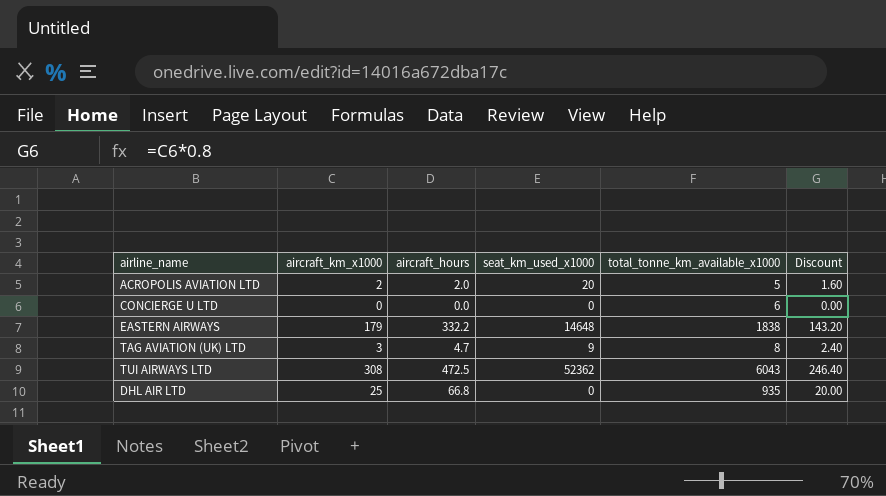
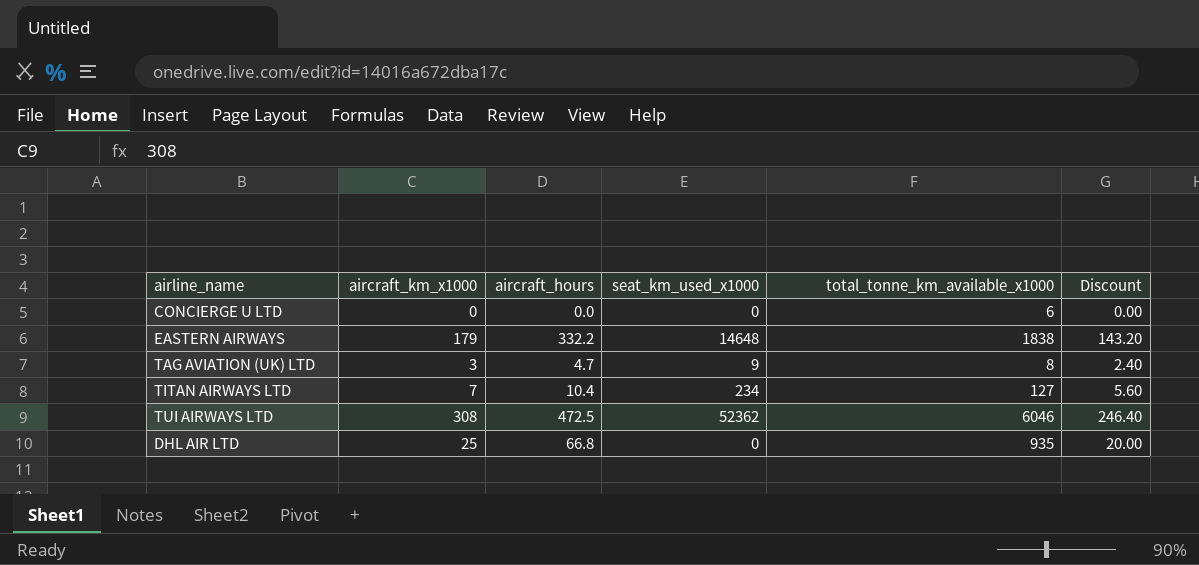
row ACROPOLIS AVIATION LTD: 2 | 2.0 | 20 | 5 | 1.60 -> none
row TITAN AIRWAYS LTD: none -> 7 | 10.4 | 234 | 127 | 5.60
TUI AIRWAYS LTD | total_tonne_km_available_x1000: 6043 -> 6046

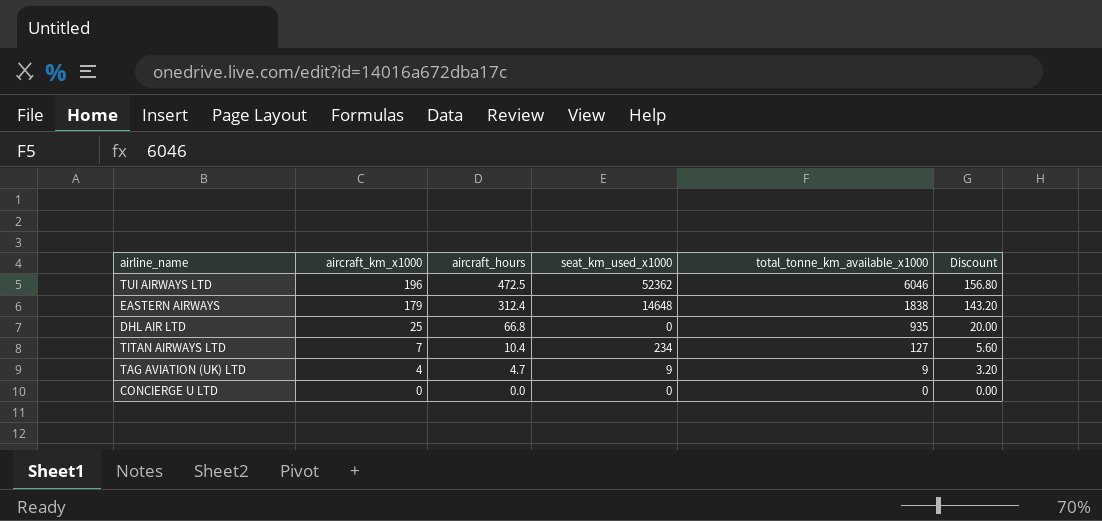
row order: none -> aircraft_km_x1000 descending
TUI AIRWAYS LTD | aircraft_km_x1000: 308 -> 196
TUI AIRWAYS LTD | Discount: 246.40 -> 156.80
EASTERN AIRWAYS | aircraft_hours: 332.2 -> 312.4
TAG AVIATION (UK) LTD | aircraft_km_x1000: 3 -> 4
TAG AVIATION (UK) LTD | total_tonne_km_available_x1000: 8 -> 9
TAG AVIATION (UK) LTD | Discount: 2.40 -> 3.20
CONCIERGE U LTD | total_tonne_km_available_x1000: 6 -> 0

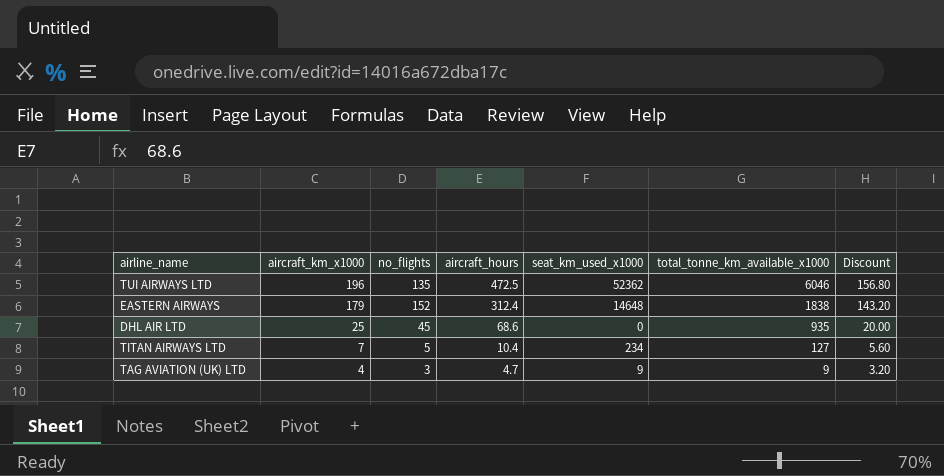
column no_flights | position: none -> 3
row CONCIERGE U LTD: 0 | 0.0 | 0 | 0 | 0.00 -> none
DHL AIR LTD | aircraft_hours: 66.8 -> 68.6

